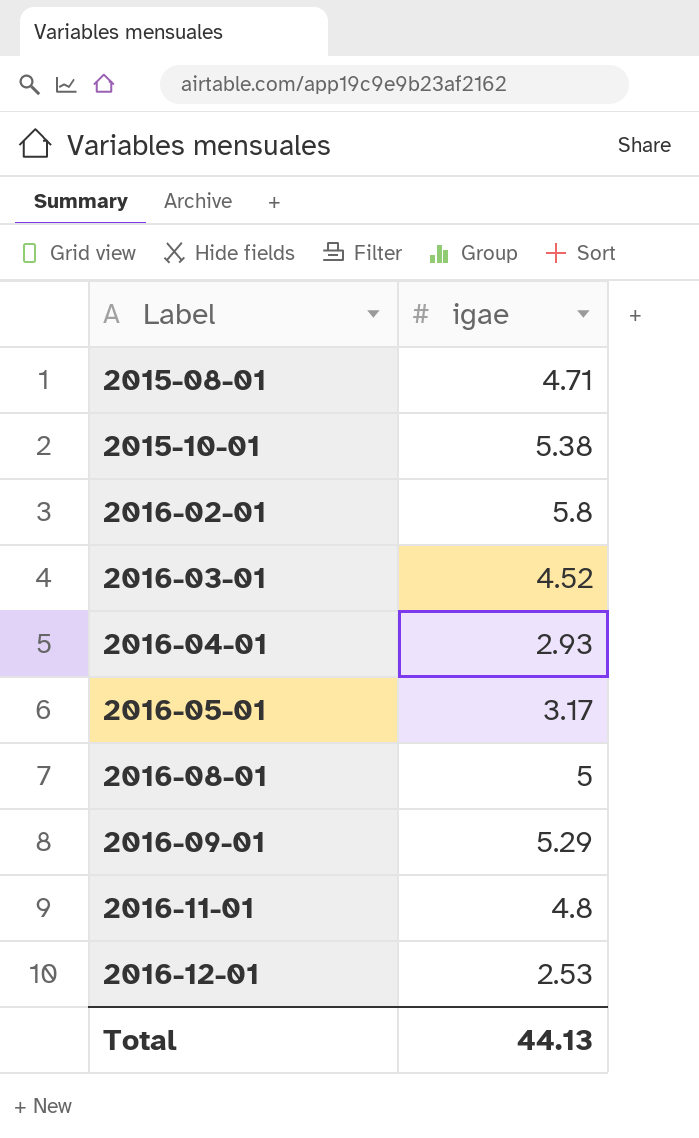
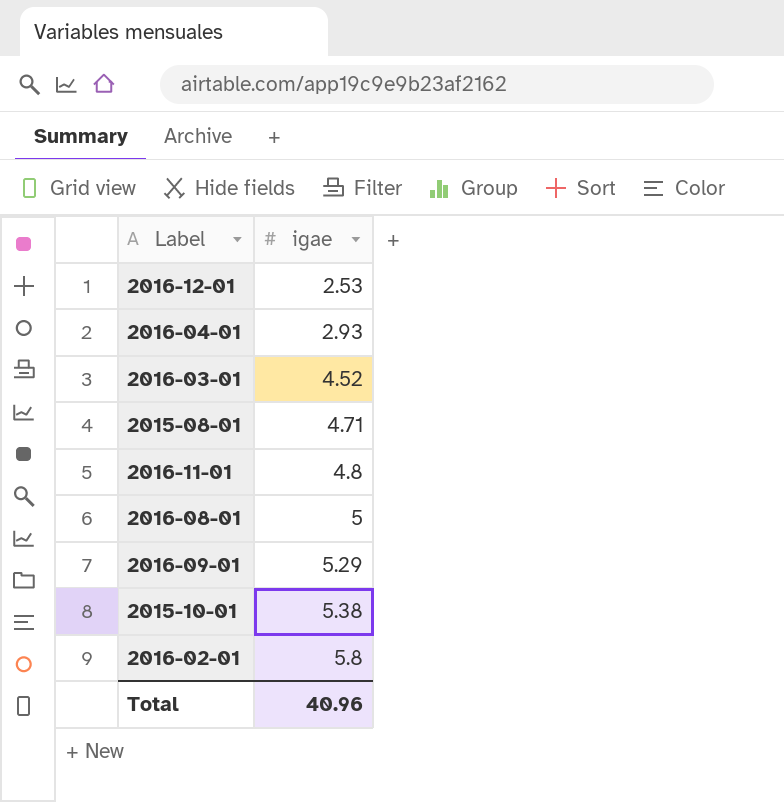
row order: Label ascending -> igae ascending
row 2016-05-01: 3.17 -> none
Total | igae: 44.13 -> 40.96

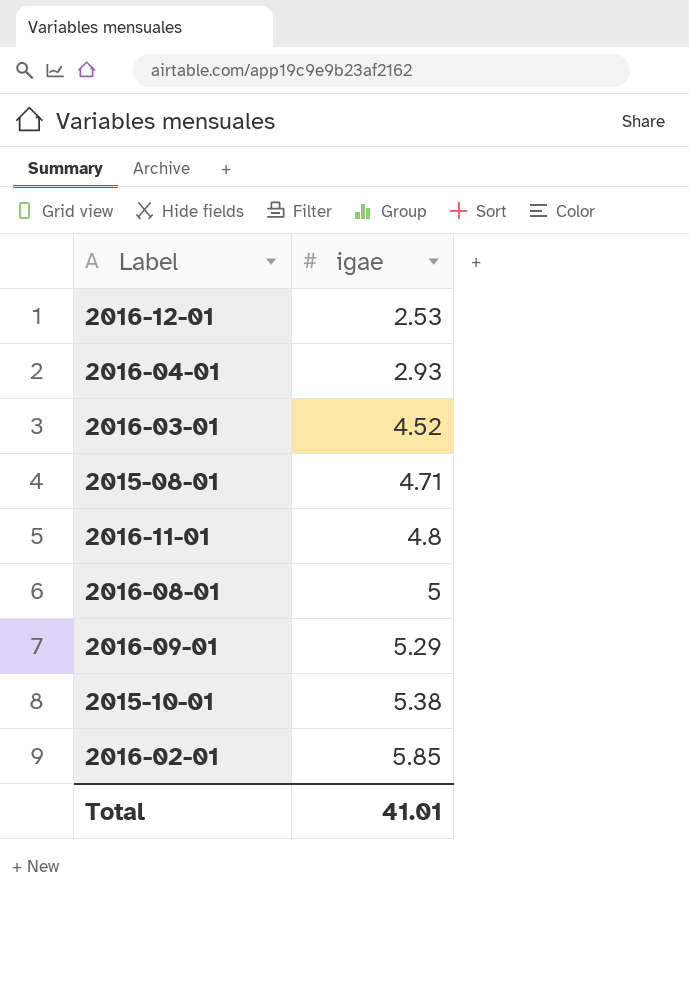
2016-02-01 | igae: 5.8 -> 5.85
Total | igae: 40.96 -> 41.01

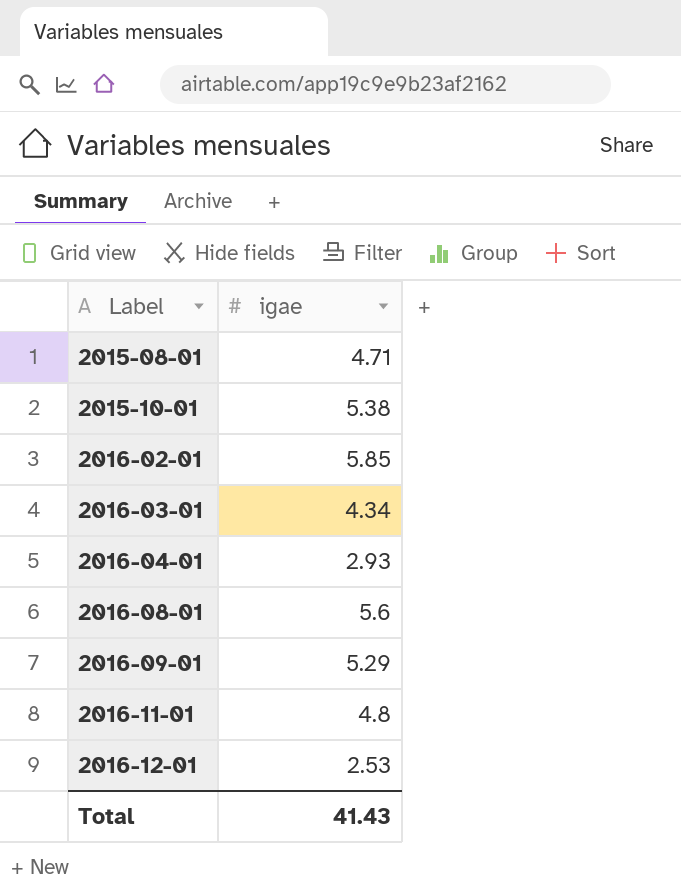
row order: igae ascending -> Label ascending
2016-03-01 | igae: 4.52 -> 4.34
2016-08-01 | igae: 5 -> 5.6
Total | igae: 41.01 -> 41.43

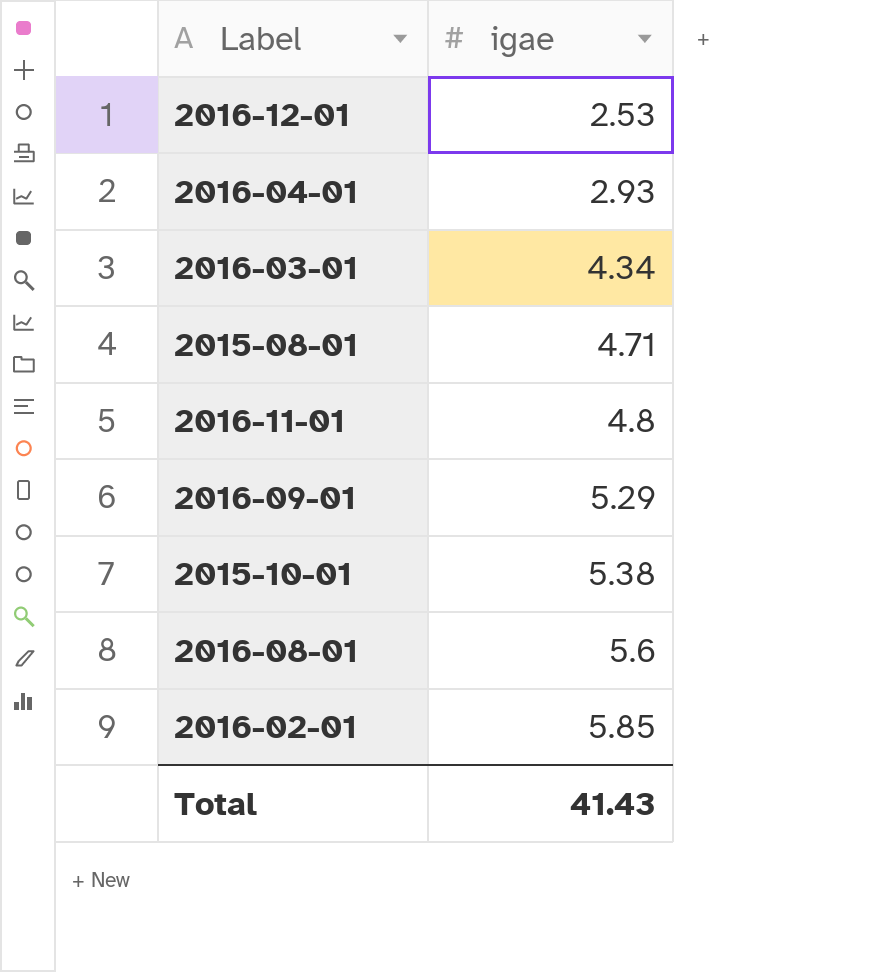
row order: Label ascending -> igae ascending

